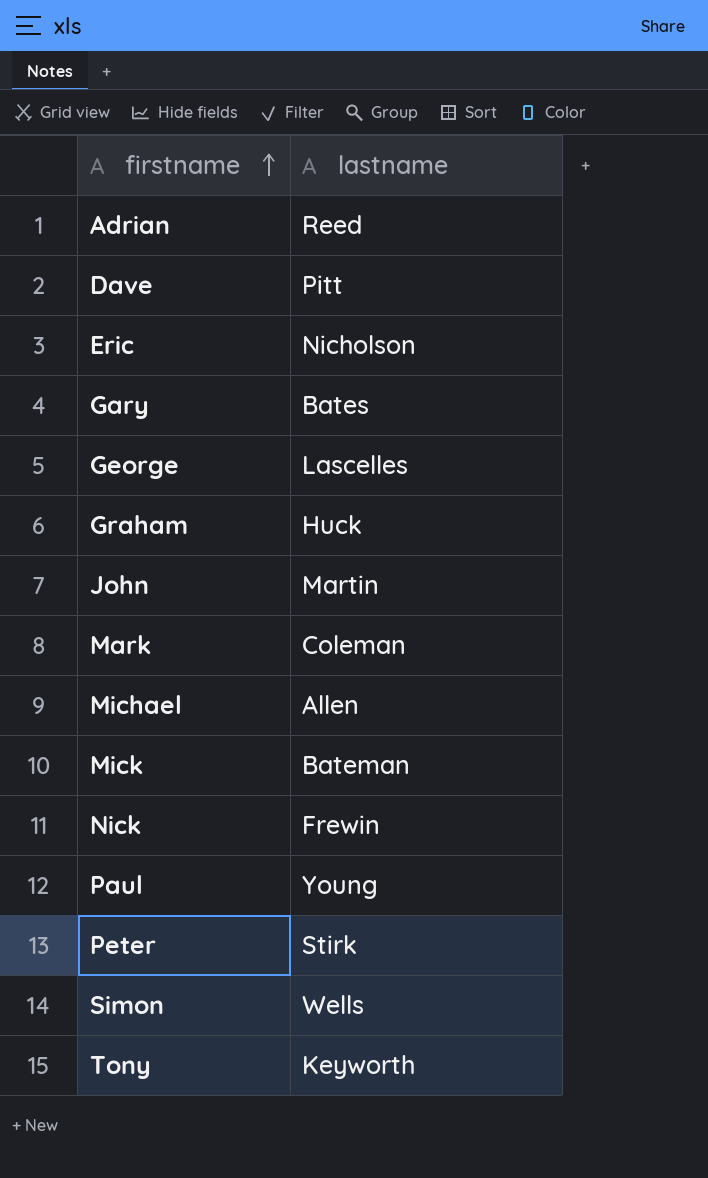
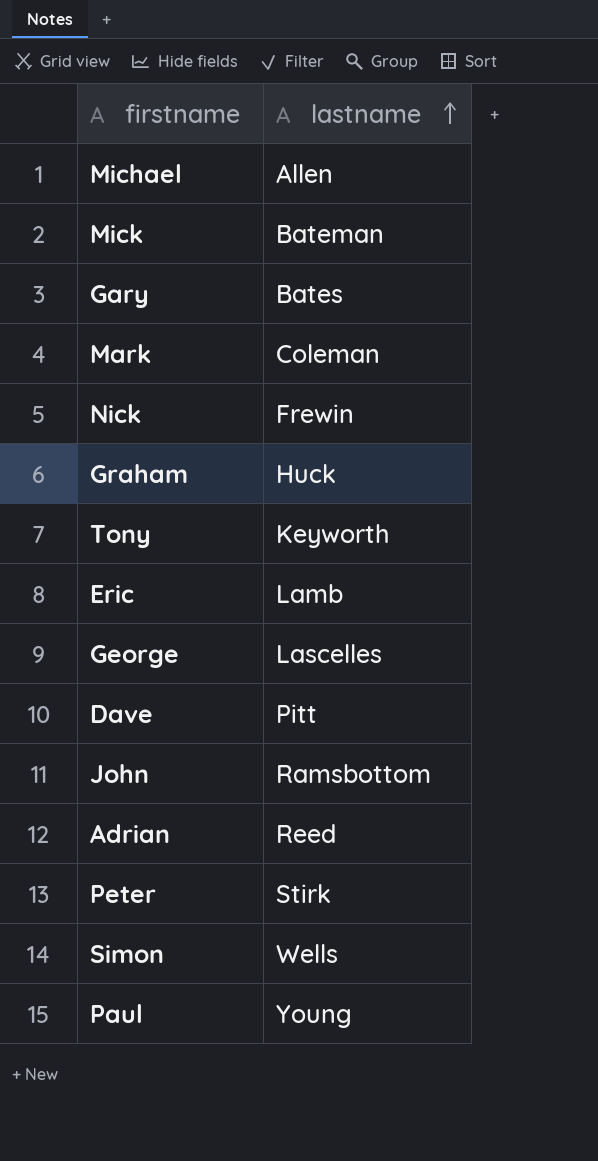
row order: firstname ascending -> lastname ascending
Eric | lastname: Nicholson -> Lamb
John | lastname: Martin -> Ramsbottom

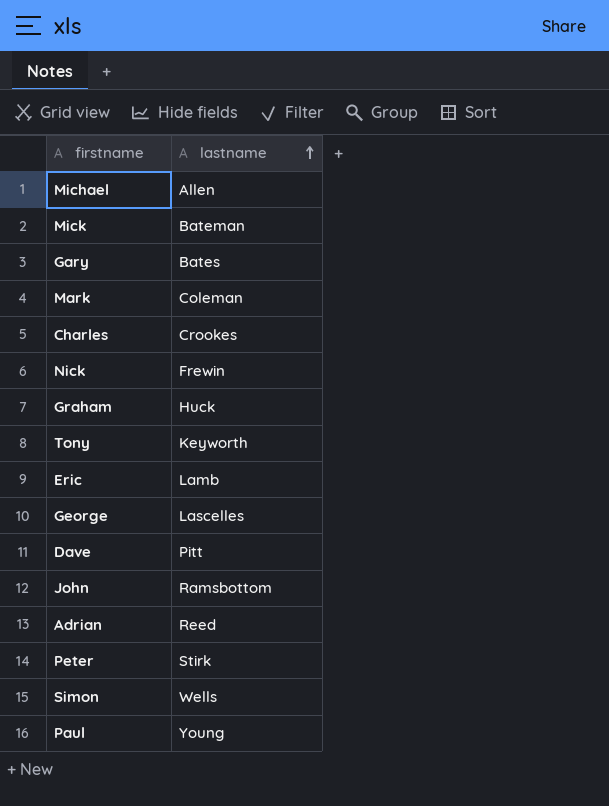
row Charles: none -> Crookes

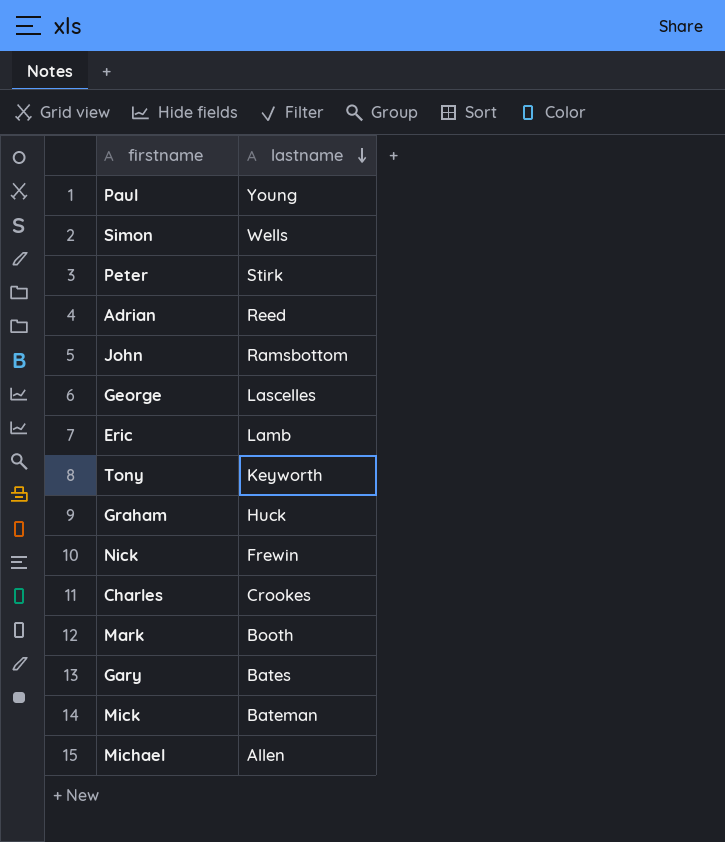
row order: lastname ascending -> lastname descending
row Dave: Pitt -> none
Mark | lastname: Coleman -> Booth

